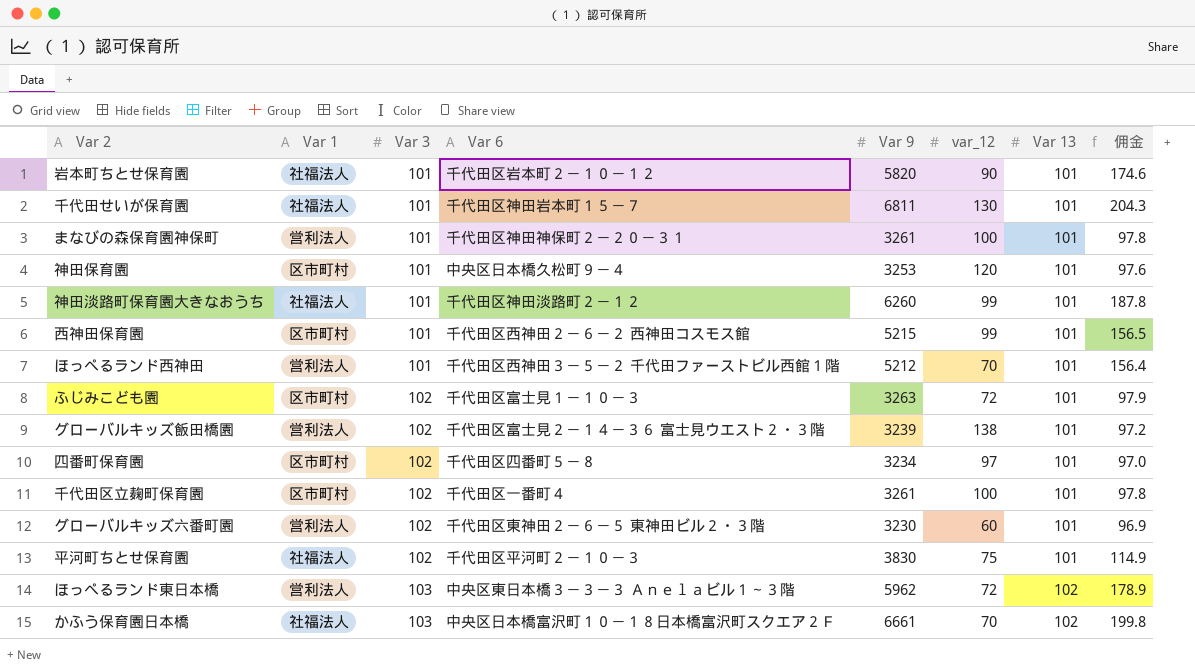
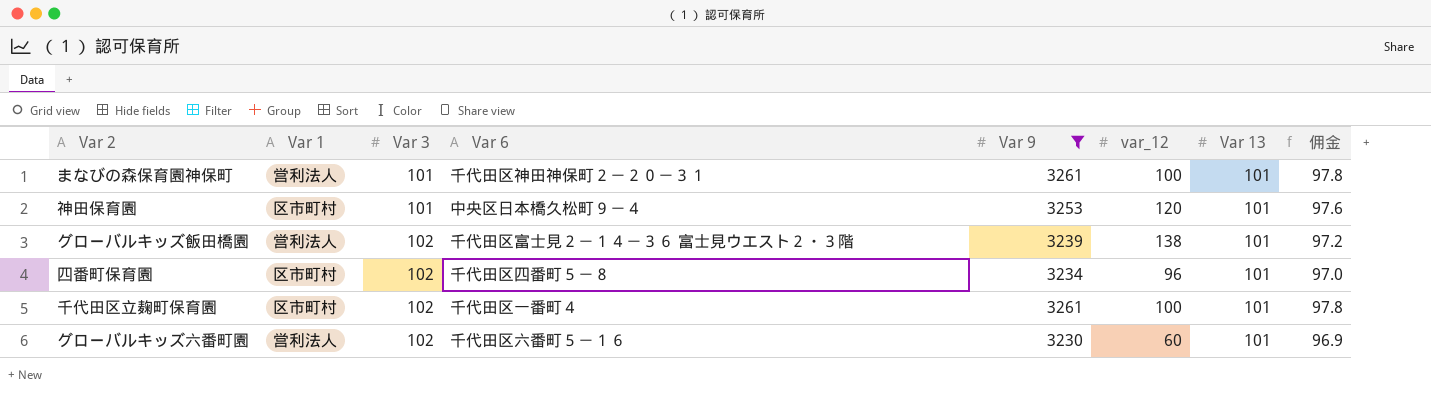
filter: none -> Var 9 <= 3261
四番町保育園 | var_12: 97 -> 96
グローバルキッズ六番町園 | Var 6: 千代田区東神田２－６－５ 東神田ビル２・３階 -> 千代田区六番町５－１６

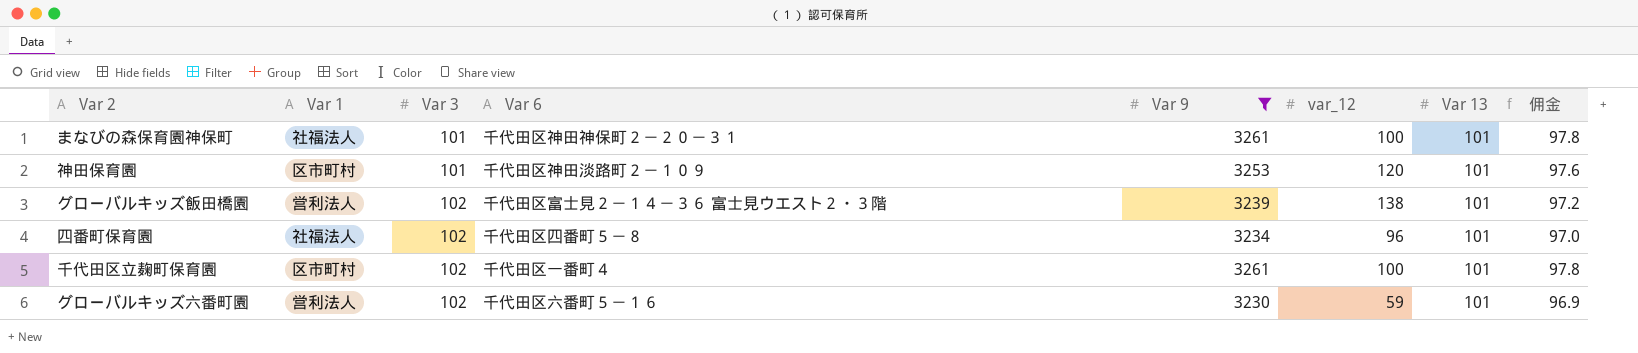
まなびの森保育園神保町 | Var 1: 営利法人 -> 社福法人
神田保育園 | Var 6: 中央区日本橋久松町９－４ -> 千代田区神田淡路町２－１０９
四番町保育園 | Var 1: 区市町村 -> 社福法人
グローバルキッズ六番町園 | var_12: 60 -> 59

